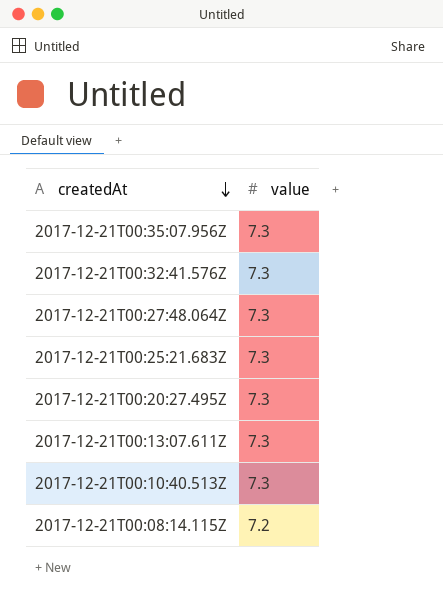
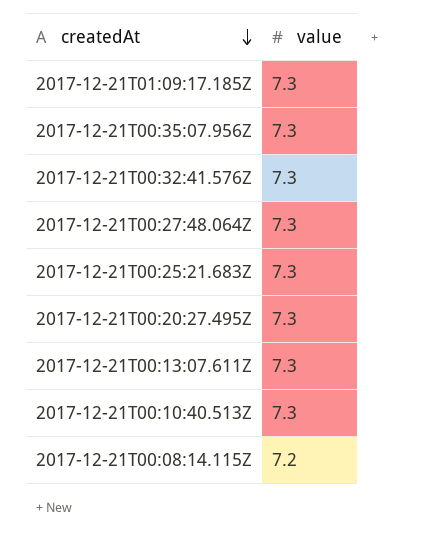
row 2017-12-21T01:09:17.185Z: none -> 7.3

